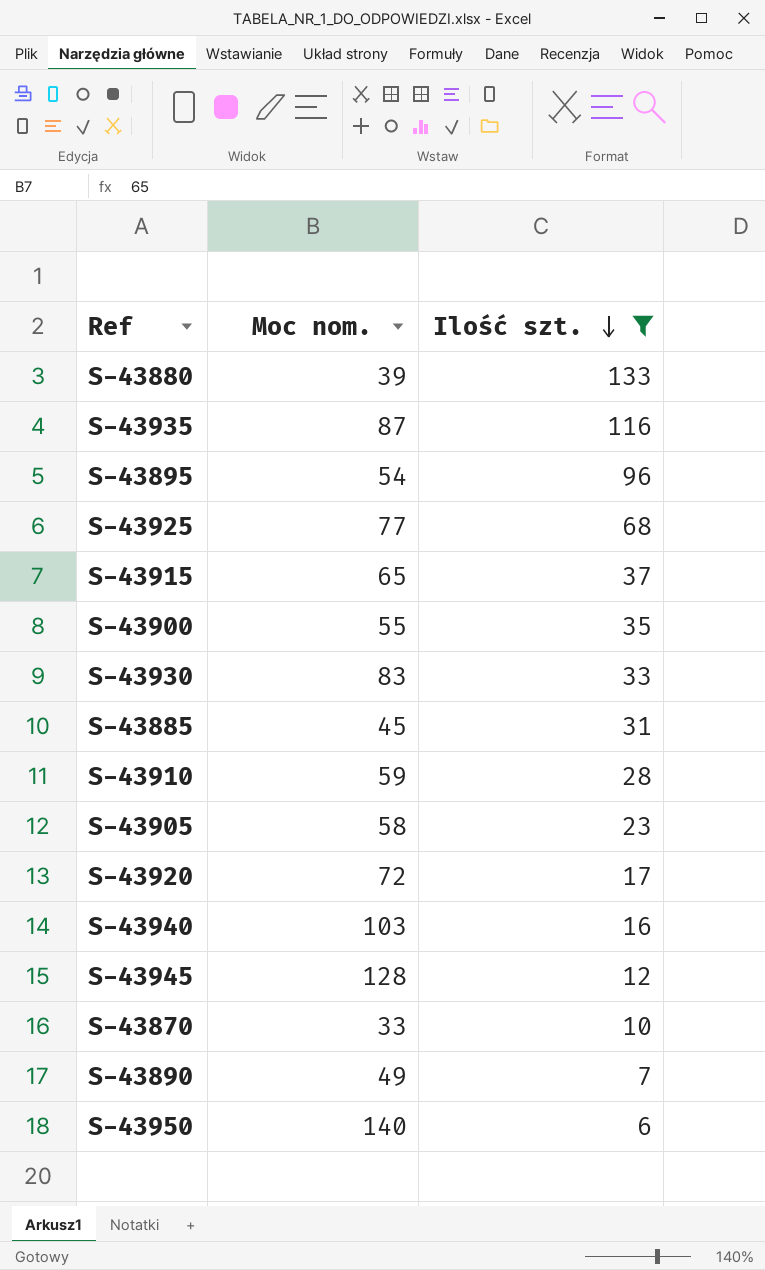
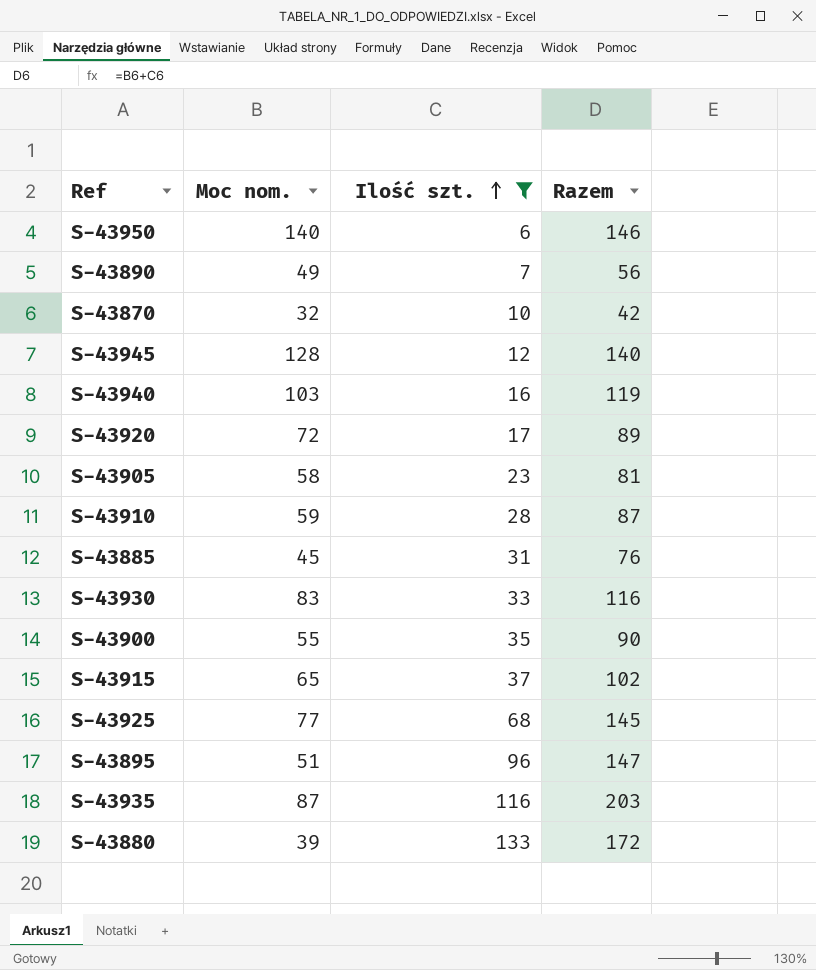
row order: Ilość szt. descending -> Ilość szt. ascending
column Razem | formula: none -> [Moc nom.] + [Ilość szt.]
S-43870 | Moc nom.: 33 -> 32
S-43895 | Moc nom.: 54 -> 51

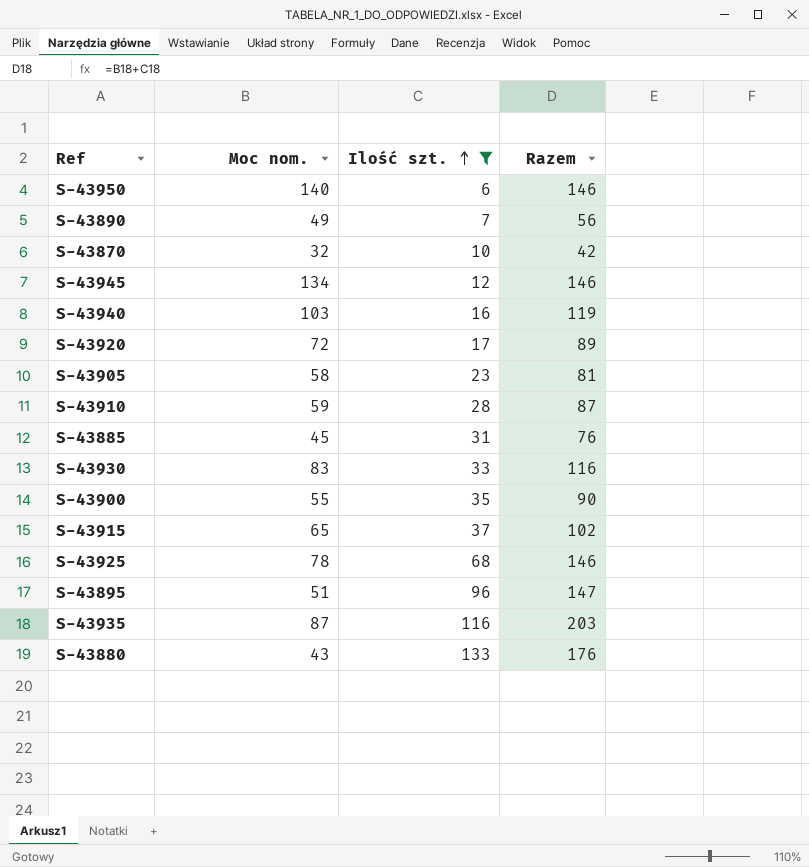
S-43945 | Moc nom.: 128 -> 134
S-43945 | Razem: 140 -> 146
S-43925 | Moc nom.: 77 -> 78
S-43925 | Razem: 145 -> 146
S-43880 | Moc nom.: 39 -> 43
S-43880 | Razem: 172 -> 176

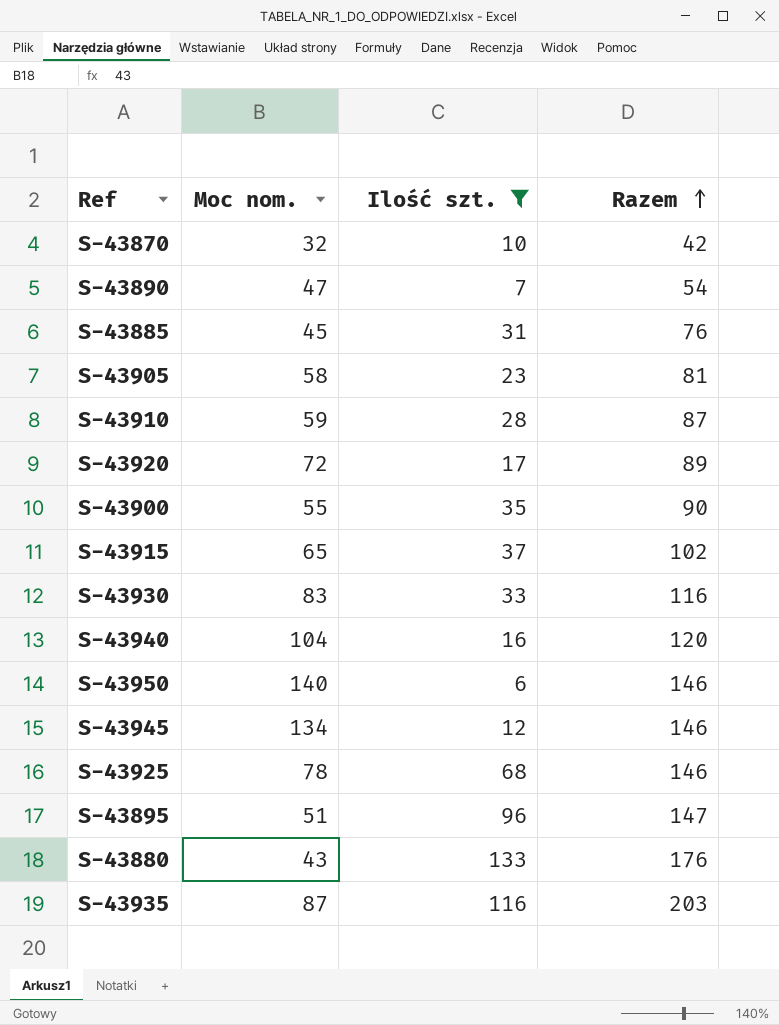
row order: Ilość szt. ascending -> Razem ascending
S-43890 | Moc nom.: 49 -> 47
S-43890 | Razem: 56 -> 54
S-43940 | Moc nom.: 103 -> 104
S-43940 | Razem: 119 -> 120

